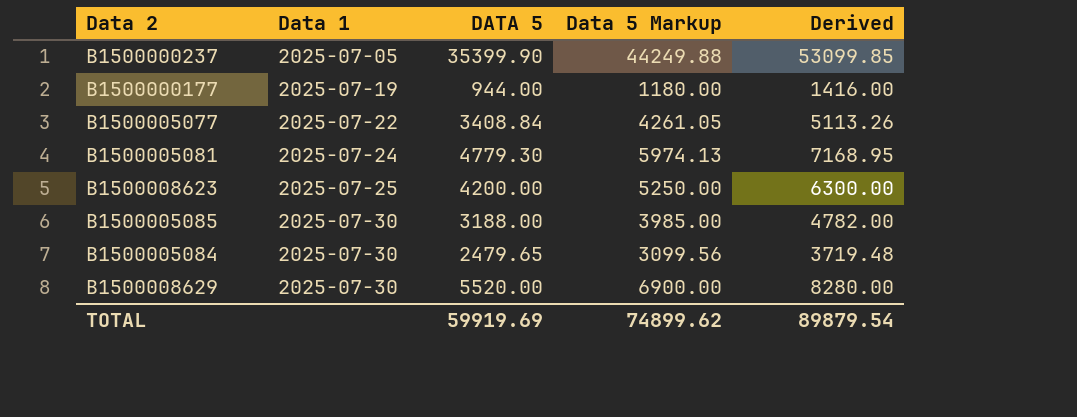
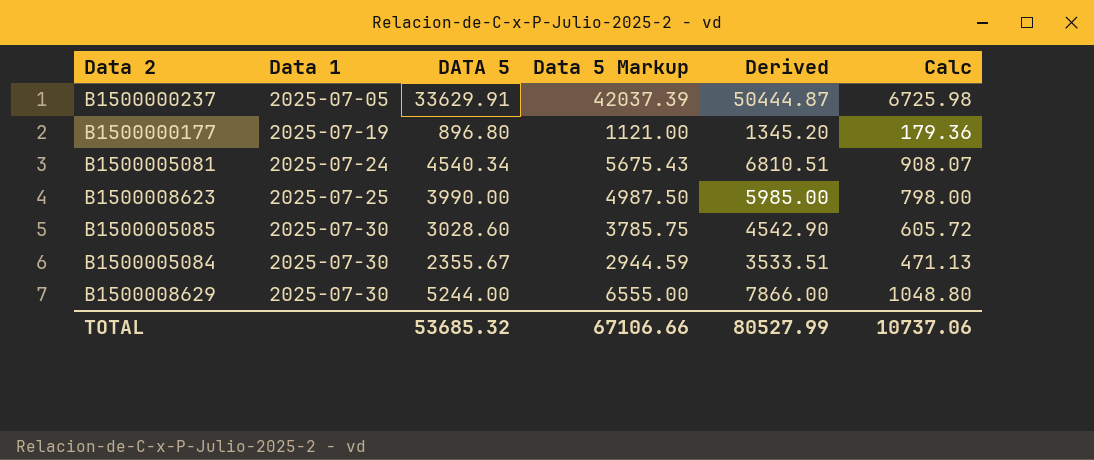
column Calc | formula: none -> [DATA 5] * 0.2
row B1500005077: 2025-07-22 | 3408.84 | 4261.05 | 5113.26 -> none
B1500000237 | DATA 5: 35399.90 -> 33629.91
B1500000237 | Data 5 Markup: 44249.88 -> 42037.39
B1500000237 | Derived: 53099.85 -> 50444.87
B1500000177 | DATA 5: 944.00 -> 896.80
B1500000177 | Data 5 Markup: 1180.00 -> 1121.00
B1500000177 | Derived: 1416.00 -> 1345.20
B1500005081 | DATA 5: 4779.30 -> 4540.34
B1500005081 | Data 5 Markup: 5974.13 -> 5675.43
B1500005081 | Derived: 7168.95 -> 6810.51
B1500008623 | DATA 5: 4200.00 -> 3990.00
B1500008623 | Data 5 Markup: 5250.00 -> 4987.50
B1500008623 | Derived: 6300.00 -> 5985.00
B1500005085 | DATA 5: 3188.00 -> 3028.60
B1500005085 | Data 5 Markup: 3985.00 -> 3785.75
B1500005085 | Derived: 4782.00 -> 4542.90
B1500005084 | DATA 5: 2479.65 -> 2355.67
B1500005084 | Data 5 Markup: 3099.56 -> 2944.59
B1500005084 | Derived: 3719.48 -> 3533.51
B1500008629 | DATA 5: 5520.00 -> 5244.00
B1500008629 | Data 5 Markup: 6900.00 -> 6555.00
B1500008629 | Derived: 8280.00 -> 7866.00
TOTAL | DATA 5: 59919.69 -> 53685.32
TOTAL | Data 5 Markup: 74899.62 -> 67106.66
TOTAL | Derived: 89879.54 -> 80527.99

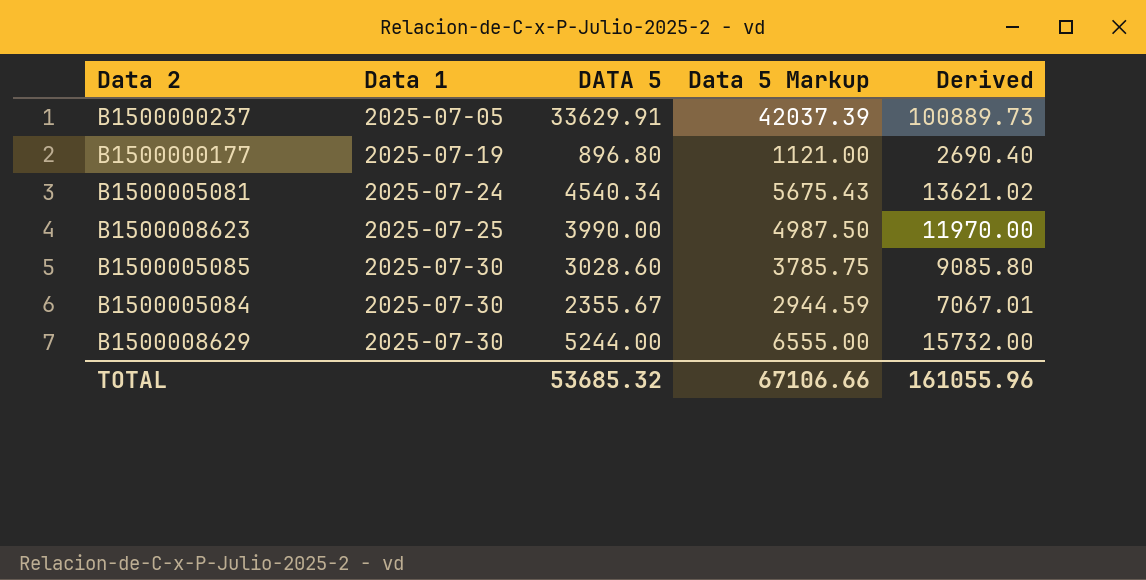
column Calc | formula: [DATA 5] * 0.2 -> none
column Derived | formula: [DATA 5] * 1.5 -> [DATA 5] * 3
TOTAL | Derived: 80527.99 -> 161055.96

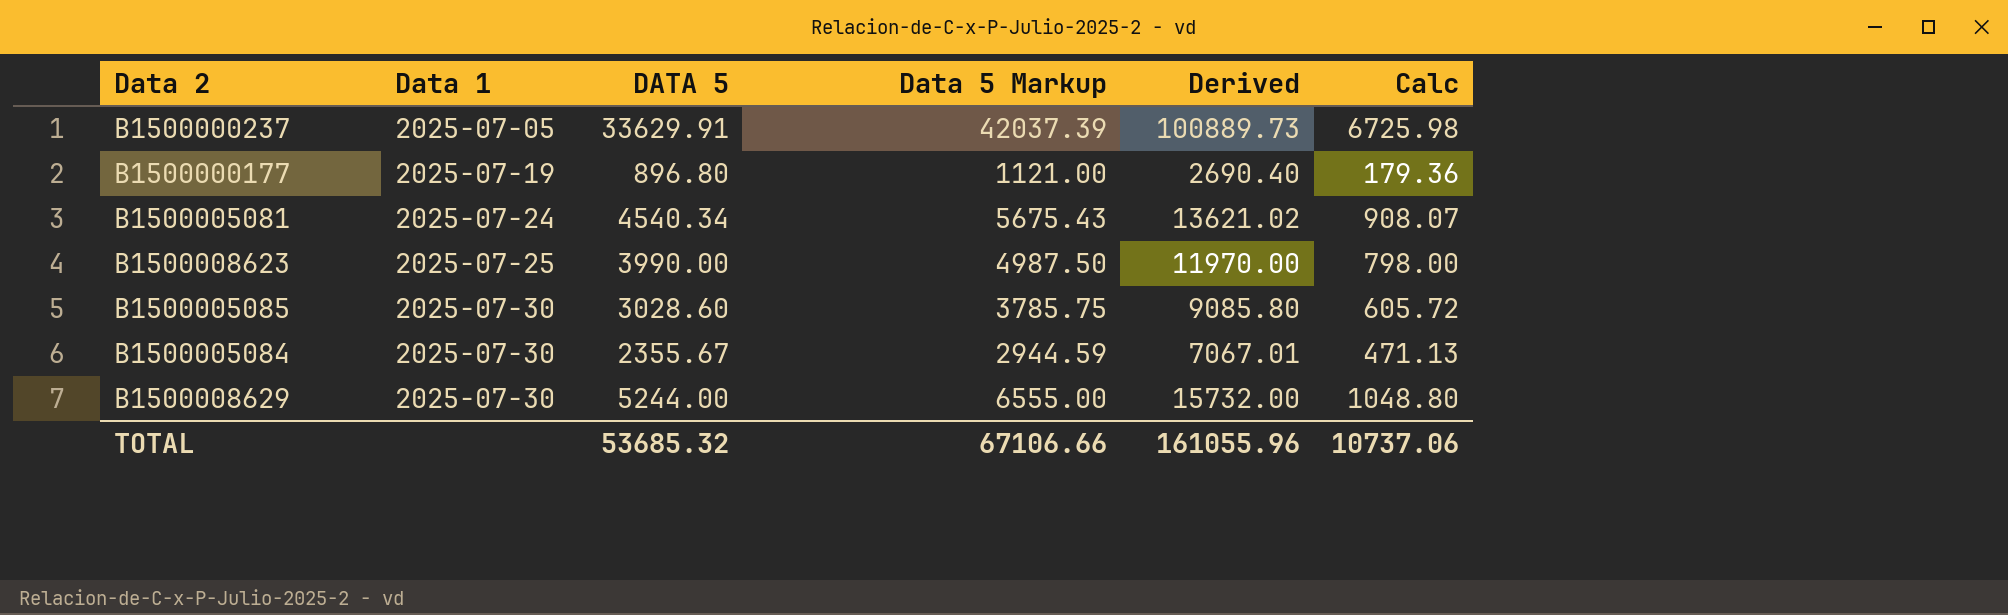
column Calc | formula: none -> [DATA 5] * 0.2

